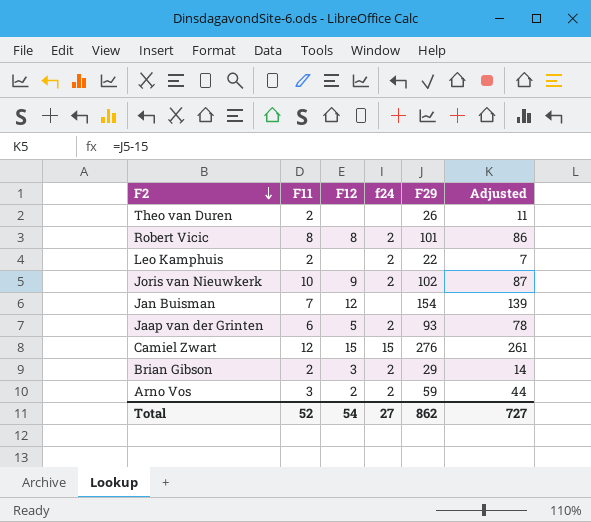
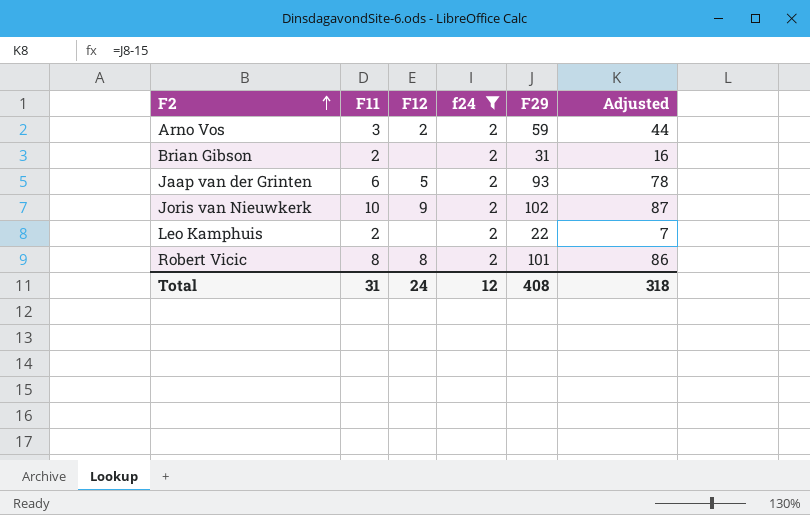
filter: none -> f24 = 2
row order: F2 descending -> F2 ascending
Brian Gibson | F12: 3 -> none
Brian Gibson | F29: 29 -> 31
Brian Gibson | Adjusted: 14 -> 16
Total | F11: 52 -> 31
Total | F12: 54 -> 24
Total | f24: 27 -> 12
Total | F29: 862 -> 408
Total | Adjusted: 727 -> 318

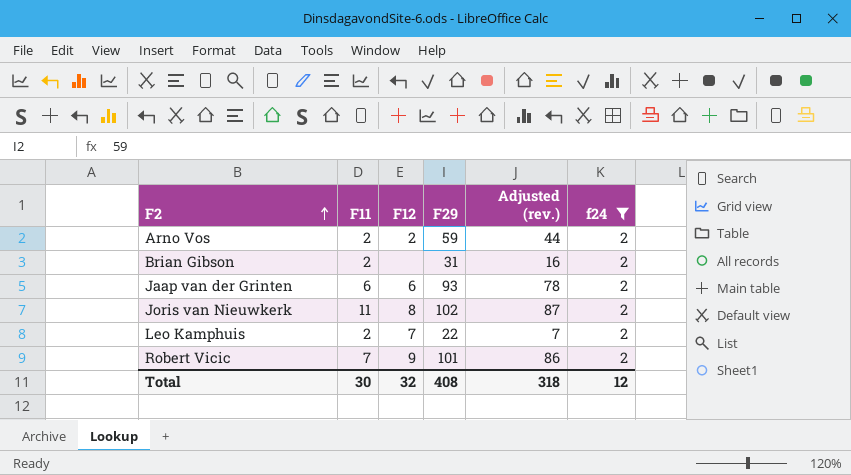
column name: Adjusted -> Adjusted (rev.)
column f24 | position: 4 -> 6
Arno Vos | F11: 3 -> 2
Jaap van der Grinten | F12: 5 -> 6
Joris van Nieuwkerk | F11: 10 -> 11
Joris van Nieuwkerk | F12: 9 -> 8
Leo Kamphuis | F12: none -> 7
Robert Vicic | F11: 8 -> 7
Robert Vicic | F12: 8 -> 9
Total | F11: 31 -> 30
Total | F12: 24 -> 32

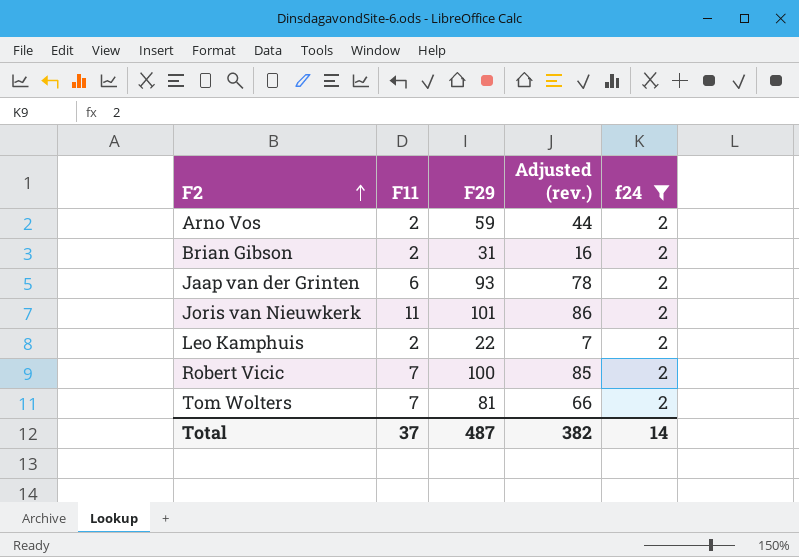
column F12 | position: 3 -> none
Joris van Nieuwkerk | F29: 102 -> 101
Joris van Nieuwkerk | Adjusted (rev.): 87 -> 86
Robert Vicic | F29: 101 -> 100
Robert Vicic | Adjusted (rev.): 86 -> 85
row Tom Wolters: none -> 7 | 81 | 66 | 2
Total | F11: 30 -> 37
Total | F29: 408 -> 487
Total | Adjusted (rev.): 318 -> 382
Total | f24: 12 -> 14

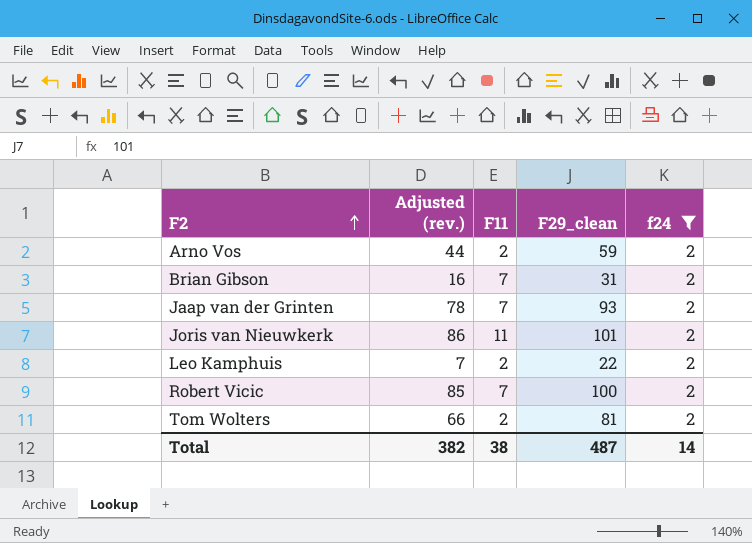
column Adjusted (rev.) | position: 4 -> 2
column name: F29 -> F29_clean
Brian Gibson | F11: 2 -> 7
Jaap van der Grinten | F11: 6 -> 7
Tom Wolters | F11: 7 -> 2
Total | F11: 37 -> 38

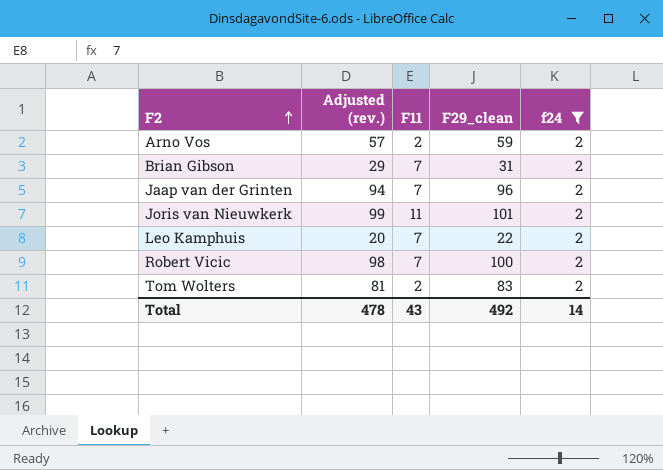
column Adjusted (rev.) | formula: [F29_clean] - 15 -> [F29_clean] - 2
Jaap van der Grinten | F29_clean: 93 -> 96
Leo Kamphuis | F11: 2 -> 7
Tom Wolters | F29_clean: 81 -> 83
Total | Adjusted (rev.): 382 -> 478
Total | F11: 38 -> 43
Total | F29_clean: 487 -> 492

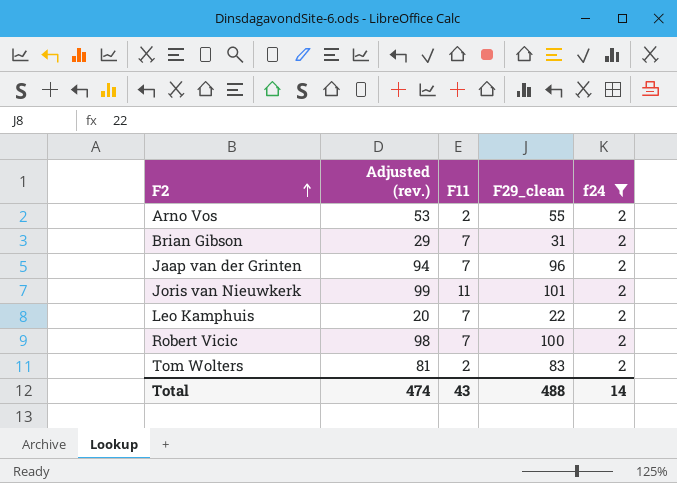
Arno Vos | Adjusted (rev.): 57 -> 53
Arno Vos | F29_clean: 59 -> 55
Total | Adjusted (rev.): 478 -> 474
Total | F29_clean: 492 -> 488

